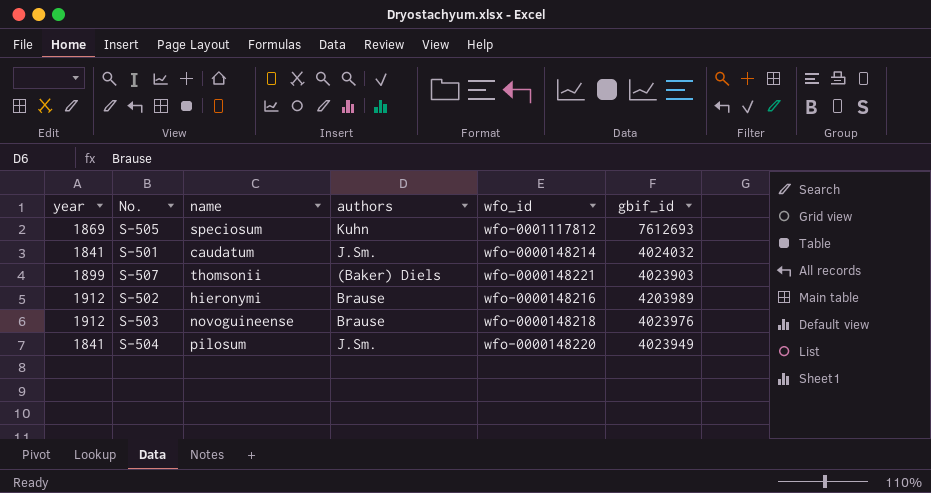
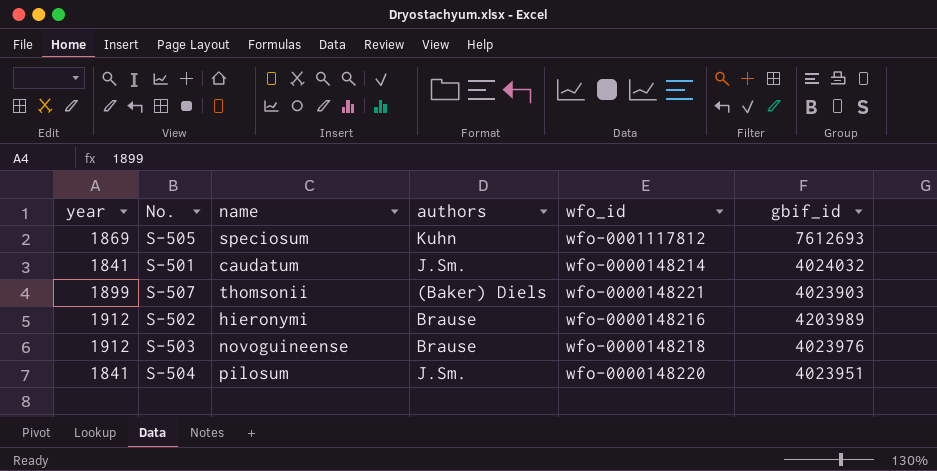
S-504 | gbif_id: 4023949 -> 4023951

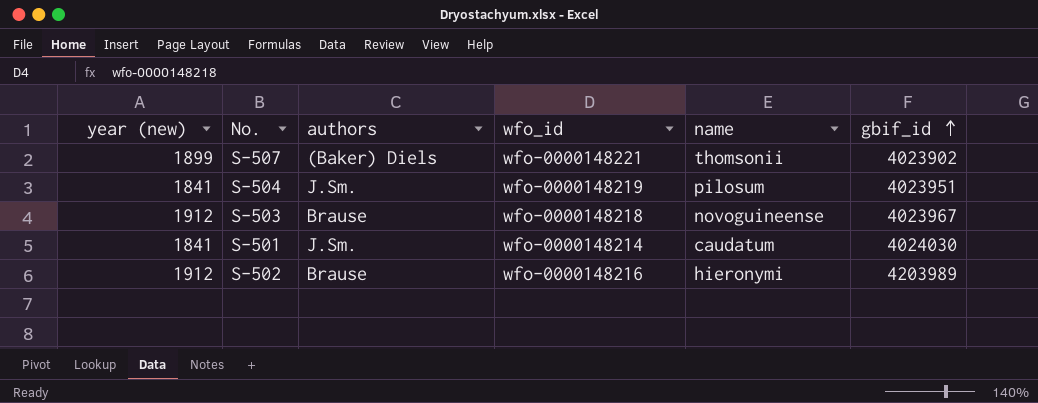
row order: none -> gbif_id ascending
column name: year -> year (new)
column name | position: 3 -> 5
row S-505: 1869 | speciosum | Kuhn | wfo-0001117812 | 7612693 -> none
S-507 | gbif_id: 4023903 -> 4023902
S-504 | wfo_id: wfo-0000148220 -> wfo-0000148219
S-503 | gbif_id: 4023976 -> 4023967
S-501 | gbif_id: 4024032 -> 4024030

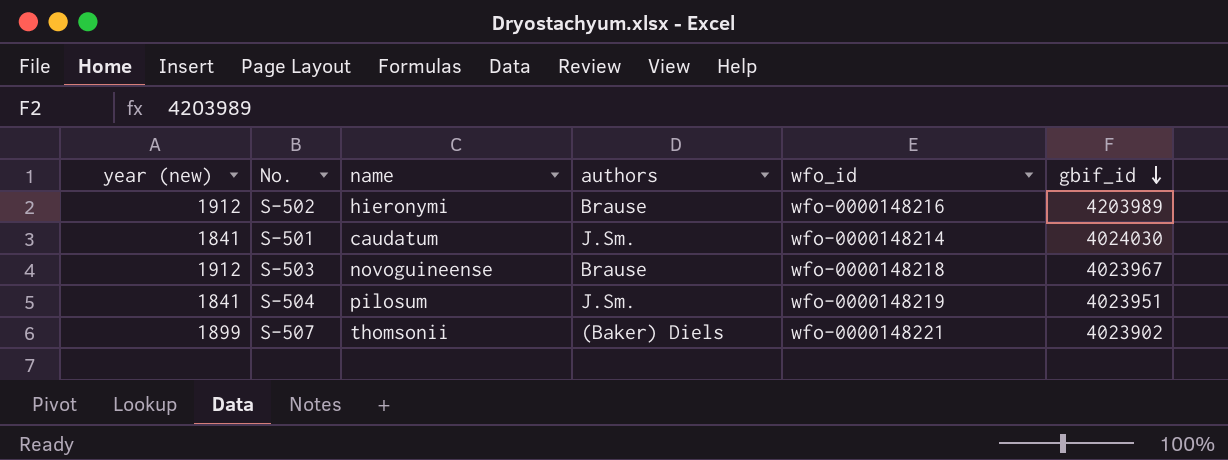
row order: gbif_id ascending -> gbif_id descending
column name | position: 5 -> 3

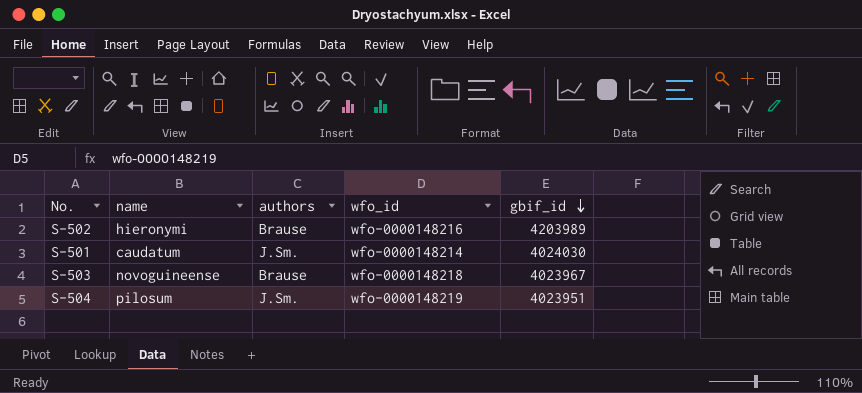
column year (new) | position: 1 -> none
row S-507: 1899 | thomsonii | (Baker) Diels | wfo-0000148221 | 4023902 -> none

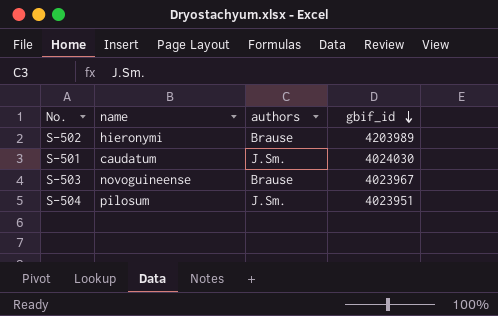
column wfo_id | position: 4 -> none

